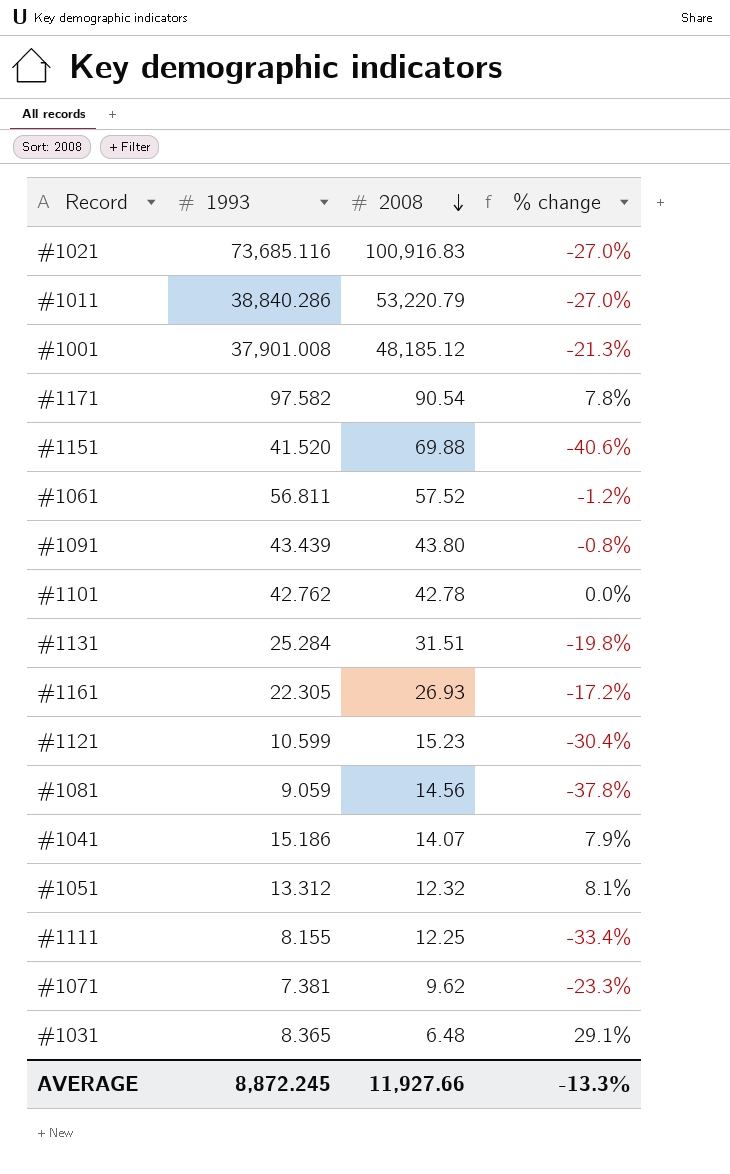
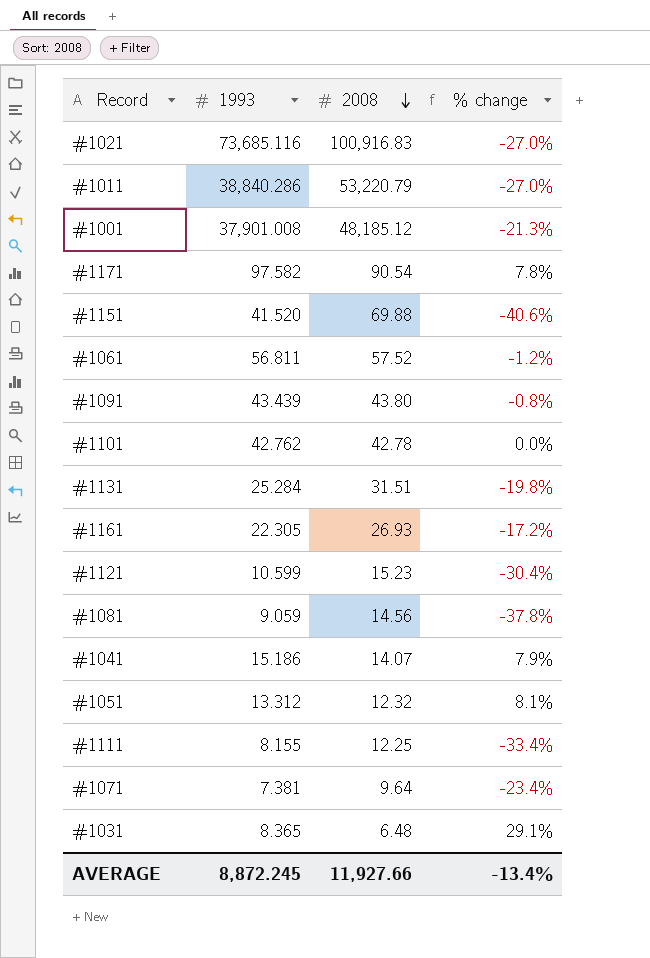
#1071 | 2008: 9.62 -> 9.64
#1071 | % change: -23.3% -> -23.4%
AVERAGE | % change: -13.3% -> -13.4%

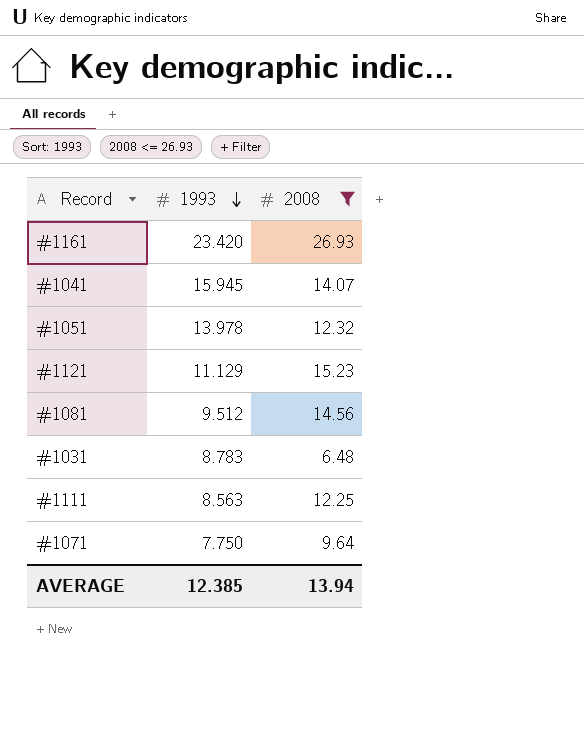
filter: none -> 2008 <= 26.93
row order: 2008 descending -> 1993 descending
column % change | formula: ([1993] - [2008]) / [2008] -> none
#1161 | 1993: 22.305 -> 23.420
#1041 | 1993: 15.186 -> 15.945
#1051 | 1993: 13.312 -> 13.978
#1121 | 1993: 10.599 -> 11.129
#1081 | 1993: 9.059 -> 9.512
#1031 | 1993: 8.365 -> 8.783
#1111 | 1993: 8.155 -> 8.563
#1071 | 1993: 7.381 -> 7.750
AVERAGE | 1993: 8,872.245 -> 12.385
AVERAGE | 2008: 11,927.66 -> 13.94

